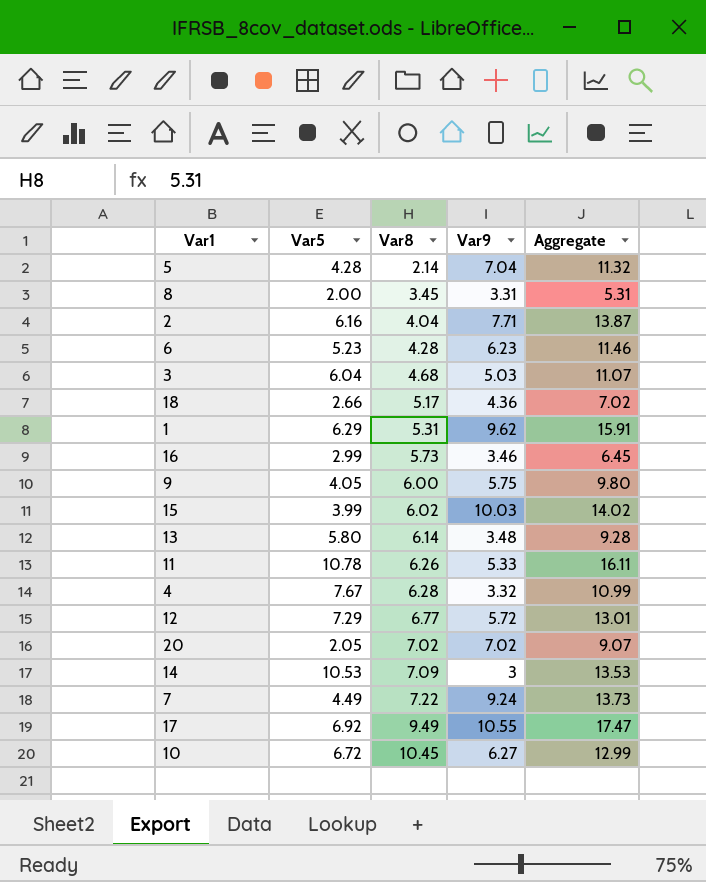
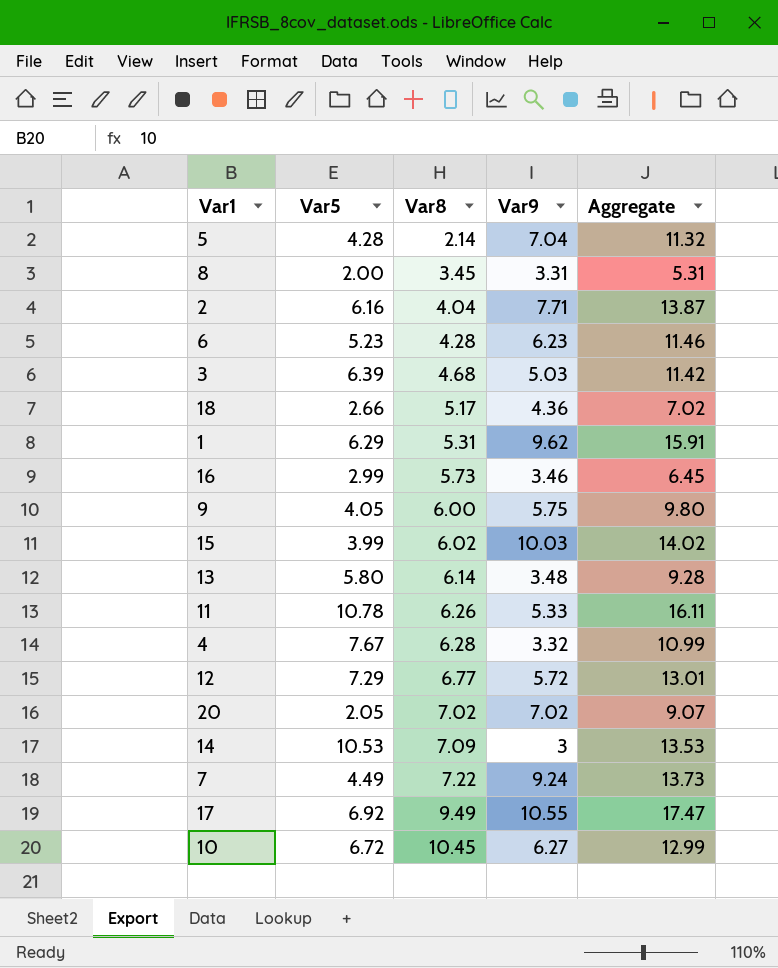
3 | Var5: 6.04 -> 6.39
3 | Aggregate: 11.07 -> 11.42

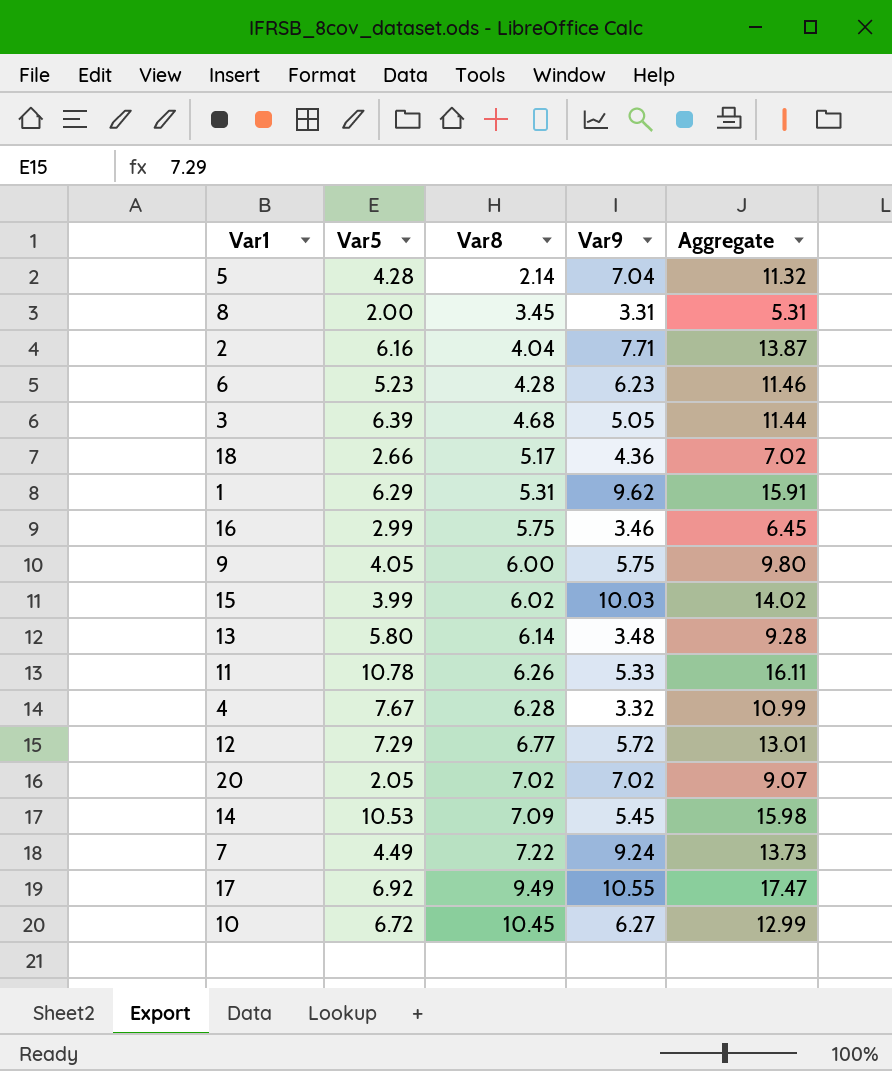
3 | Var9: 5.03 -> 5.05
3 | Aggregate: 11.42 -> 11.44
16 | Var8: 5.73 -> 5.75
14 | Var9: 3 -> 5.45
14 | Aggregate: 13.53 -> 15.98

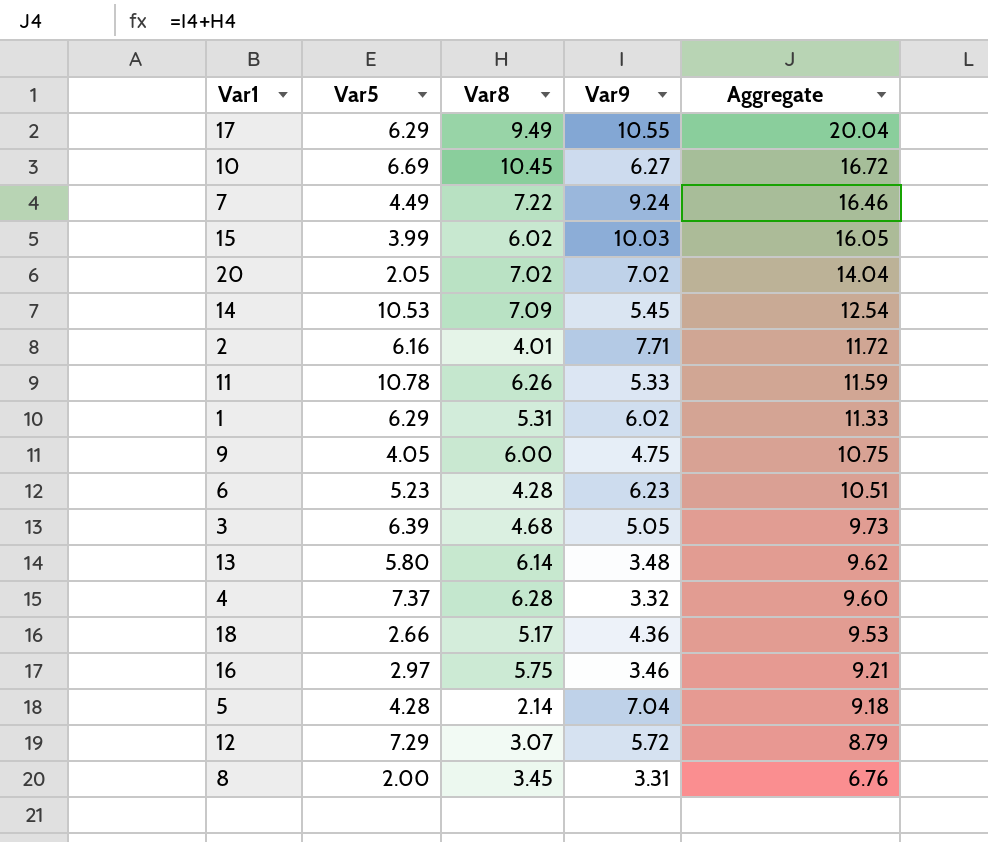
row order: Var8 ascending -> Aggregate descending
column Aggregate | formula: [Var5] + [Var9] -> [Var8] + [Var9]
17 | Var5: 6.92 -> 6.29
10 | Var5: 6.72 -> 6.69
2 | Var8: 4.04 -> 4.01
1 | Var9: 9.62 -> 6.02
9 | Var9: 5.75 -> 4.75
4 | Var5: 7.67 -> 7.37
16 | Var5: 2.99 -> 2.97
12 | Var8: 6.77 -> 3.07

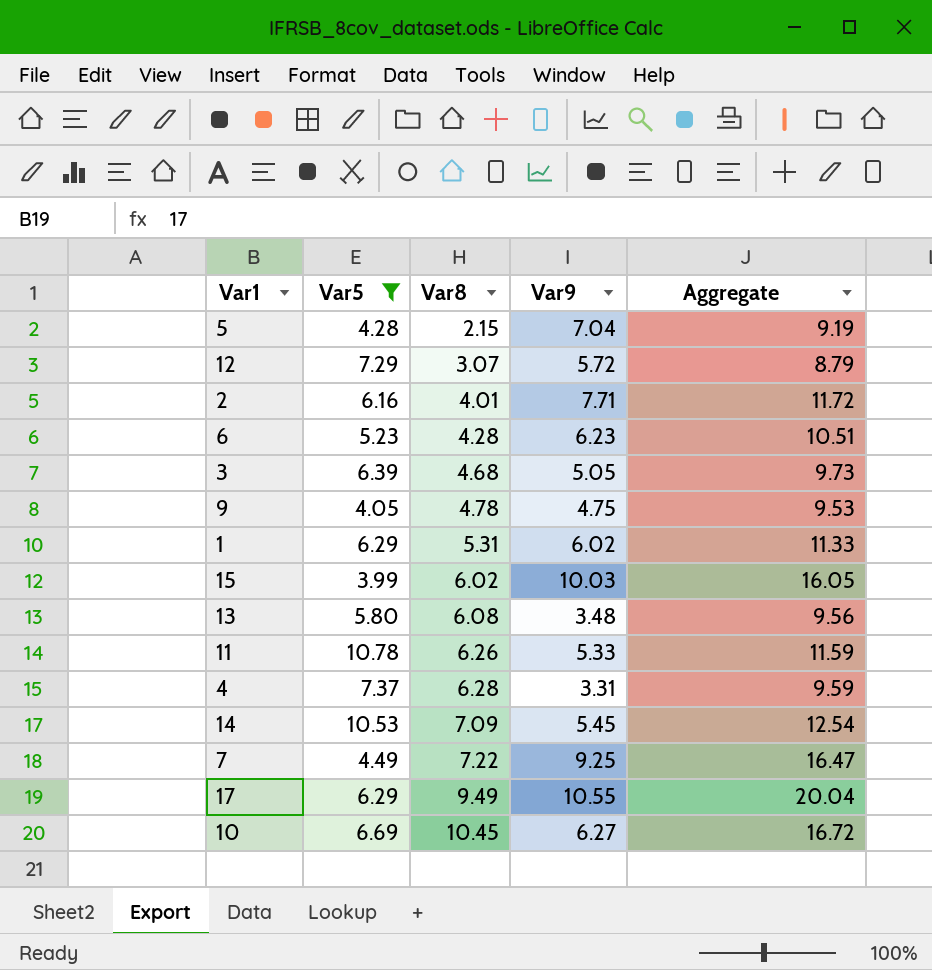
filter: none -> Var5 >= 3.99
row order: Aggregate descending -> Var8 ascending
5 | Var8: 2.14 -> 2.15
5 | Aggregate: 9.18 -> 9.19
9 | Var8: 6.00 -> 4.78
9 | Aggregate: 10.75 -> 9.53
13 | Var8: 6.14 -> 6.08
13 | Aggregate: 9.62 -> 9.56
4 | Var9: 3.32 -> 3.31
4 | Aggregate: 9.60 -> 9.59
7 | Var9: 9.24 -> 9.25
7 | Aggregate: 16.46 -> 16.47

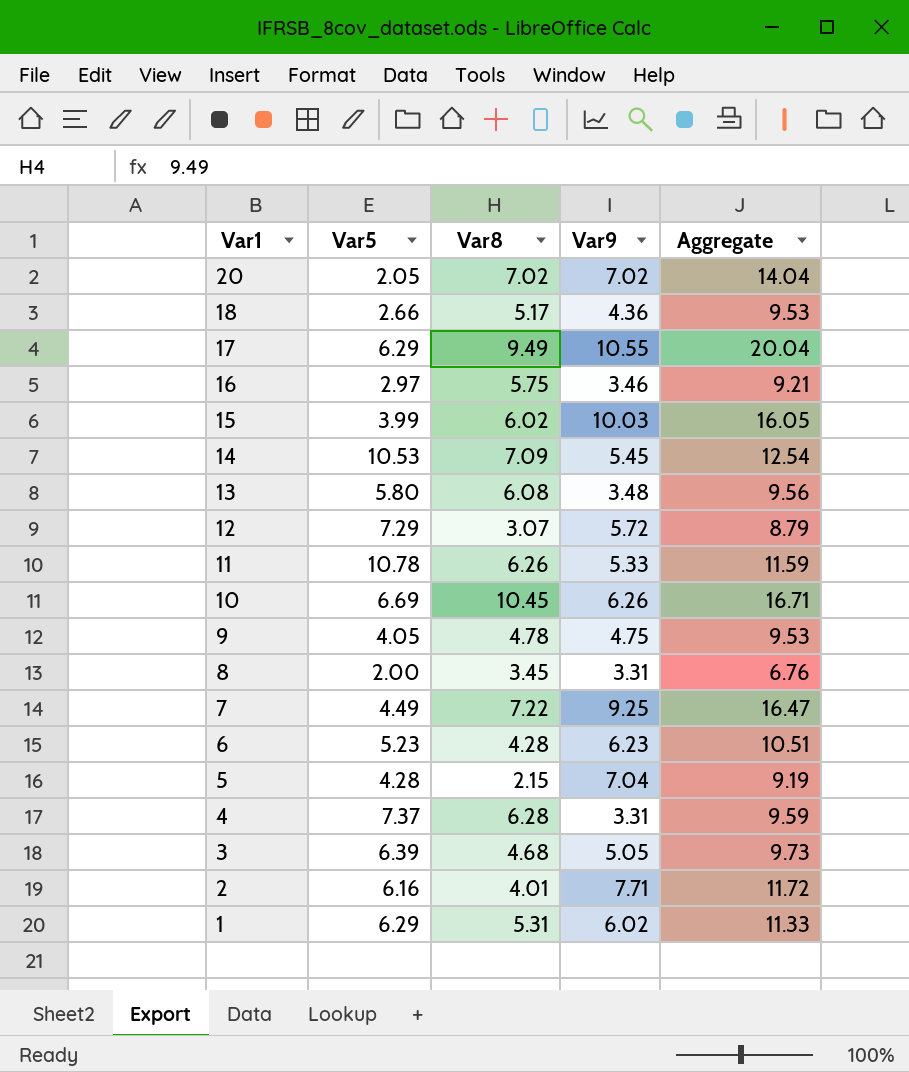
filter: Var5 >= 3.99 -> none
row order: Var8 ascending -> Var1 descending
10 | Var9: 6.27 -> 6.26
10 | Aggregate: 16.72 -> 16.71

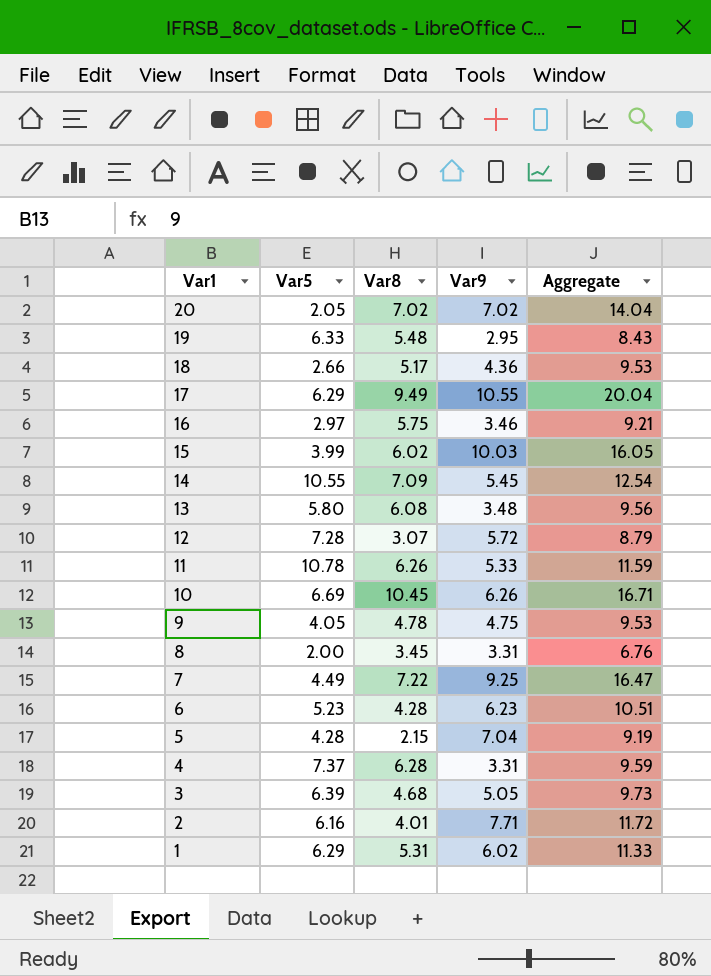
row 19: none -> 6.33 | 5.48 | 2.95 | 8.43
14 | Var5: 10.53 -> 10.55
12 | Var5: 7.29 -> 7.28

